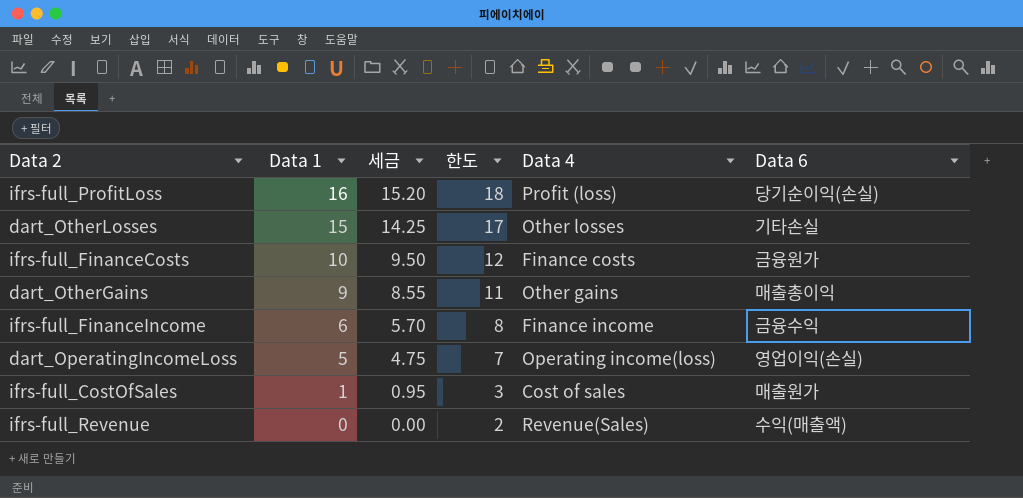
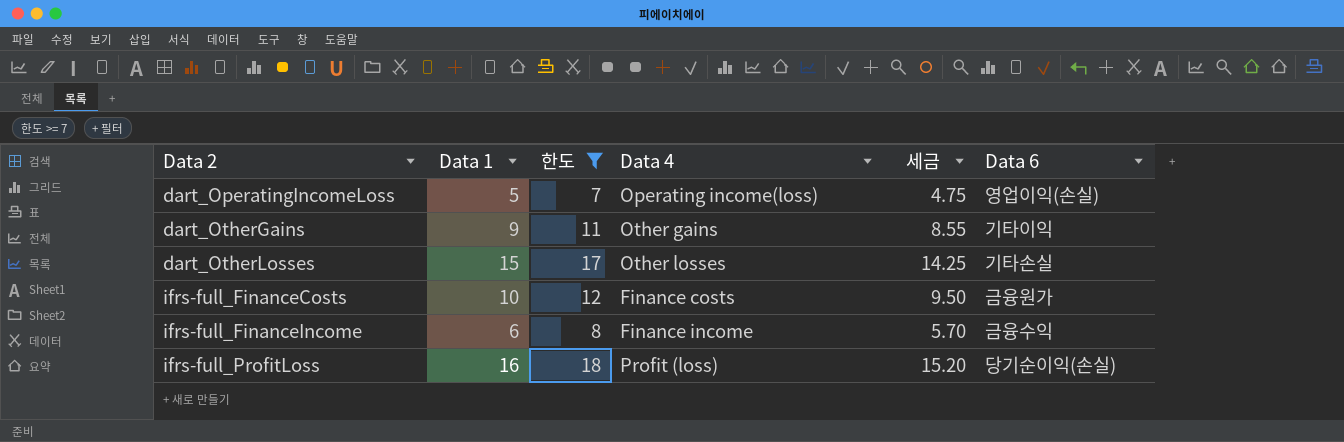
filter: none -> 한도 >= 7
row order: Data 1 descending -> Data 2 ascending
column 세금 | position: 3 -> 5
dart_OtherGains | Data 6: 매출총이익 -> 기타이익

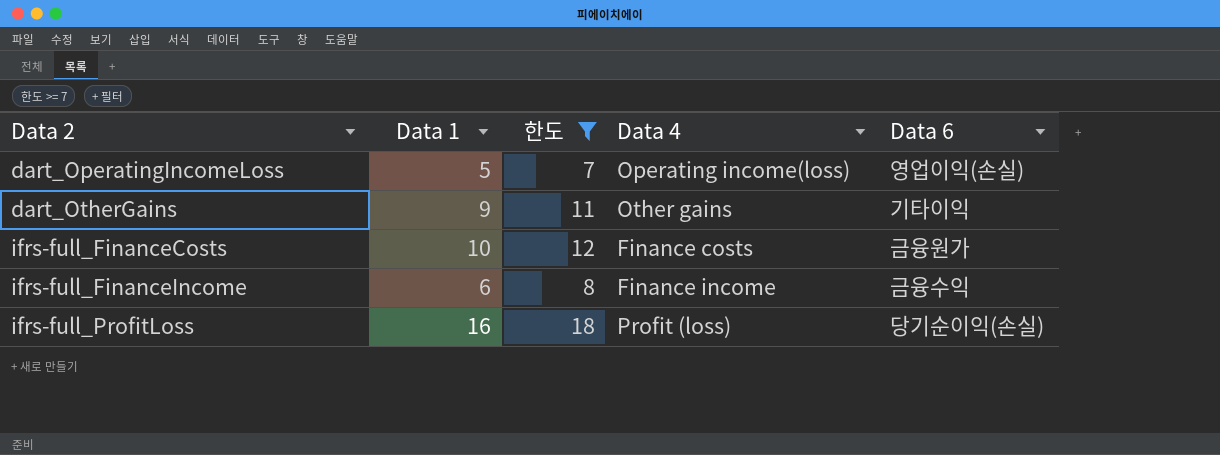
column 세금 | formula: [Data 1] * 0.95 -> none
row dart_OtherLosses: 15 | 17 | Other losses | 14.25 | 기타손실 -> none

